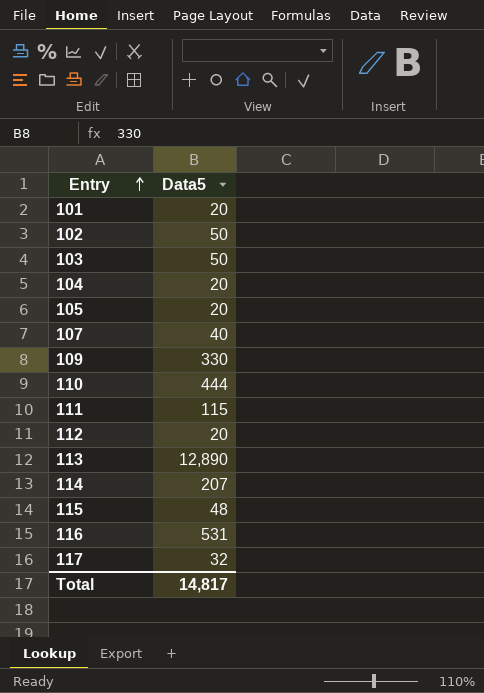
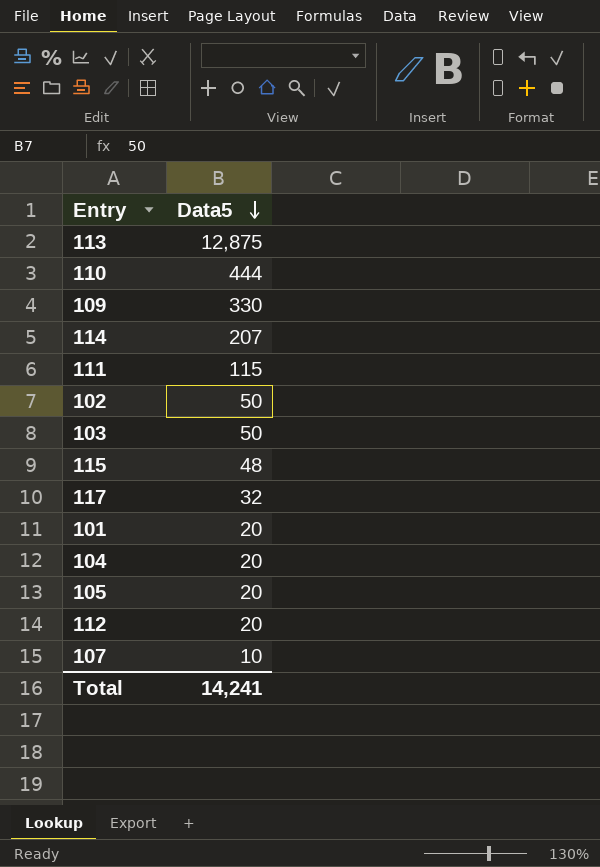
row order: Entry ascending -> Data5 descending
row 116: 531 -> none
113 | Data5: 12,890 -> 12,875
107 | Data5: 40 -> 10
Total | Data5: 14,817 -> 14,241

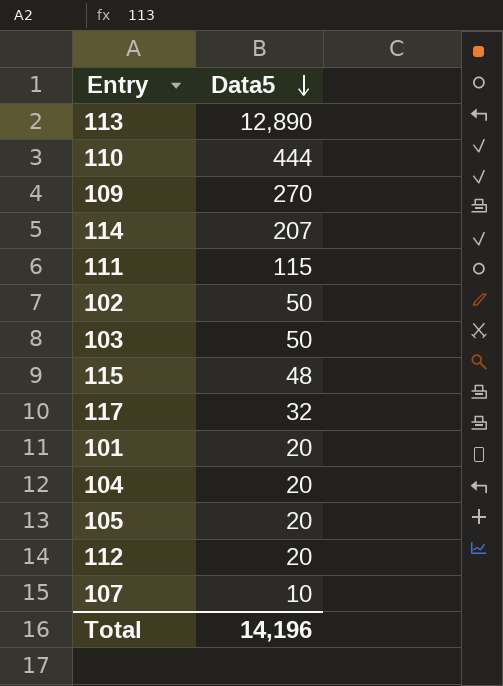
113 | Data5: 12,875 -> 12,890
109 | Data5: 330 -> 270
Total | Data5: 14,241 -> 14,196

